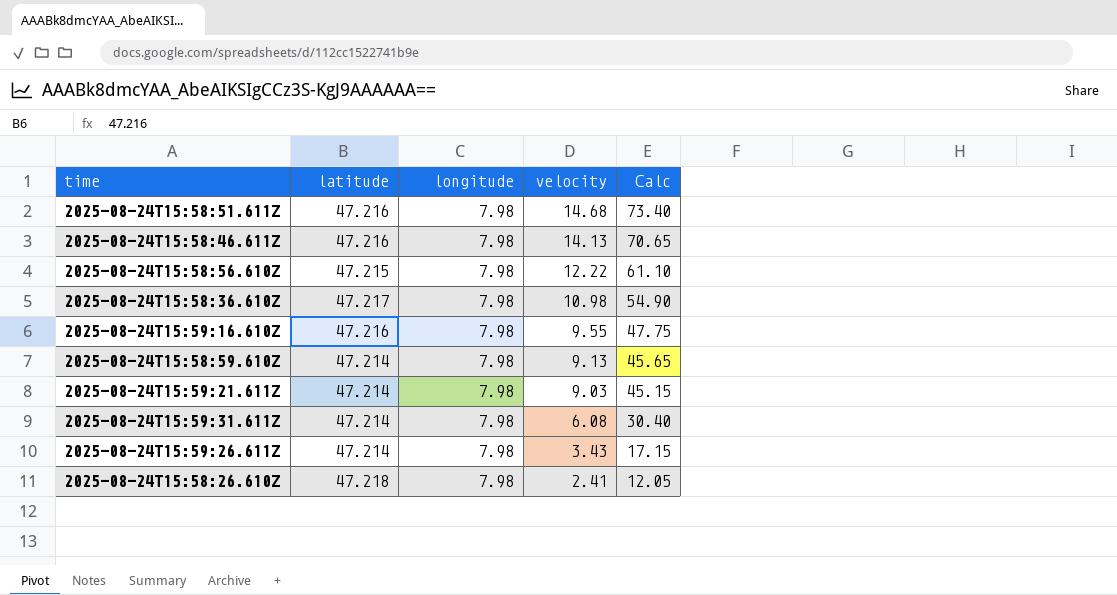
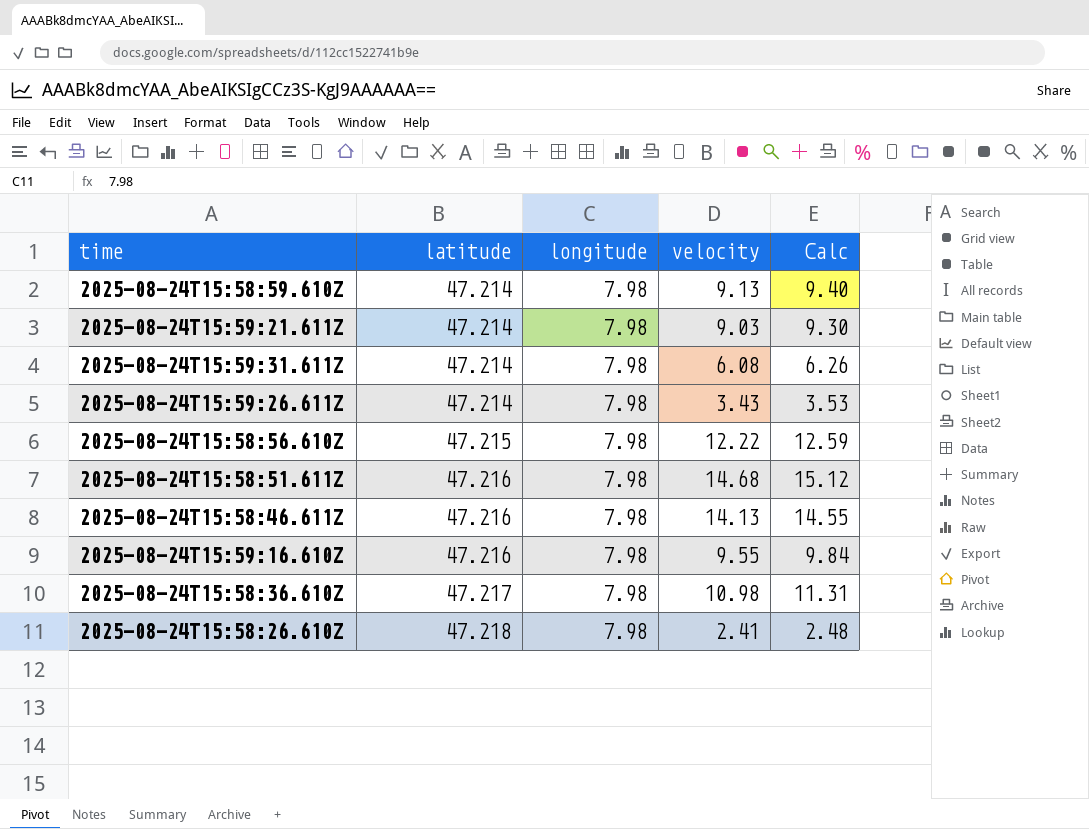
row order: velocity descending -> latitude ascending
column Calc | formula: [velocity] * 5 -> [velocity] * 1.03

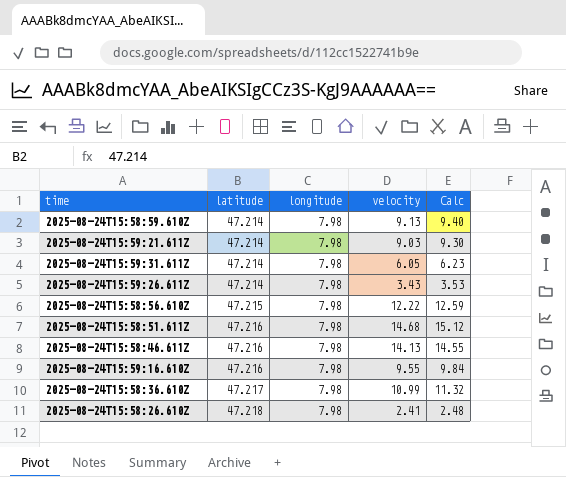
2025-08-24T15:59:31.611Z | velocity: 6.08 -> 6.05
2025-08-24T15:59:31.611Z | Calc: 6.26 -> 6.23
2025-08-24T15:58:36.610Z | velocity: 10.98 -> 10.99
2025-08-24T15:58:36.610Z | Calc: 11.31 -> 11.32

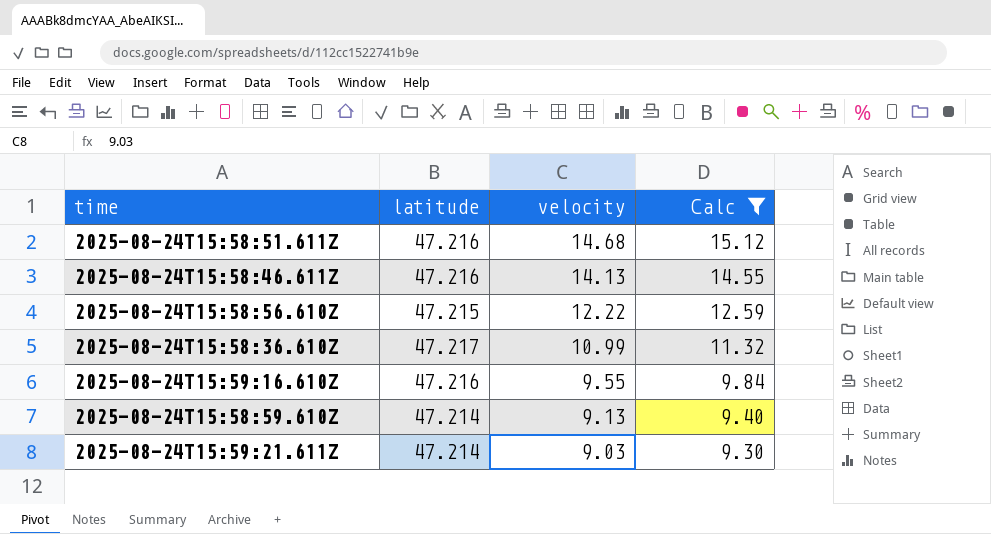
filter: none -> Calc >= 9.30
row order: latitude ascending -> velocity descending
column longitude | position: 3 -> none

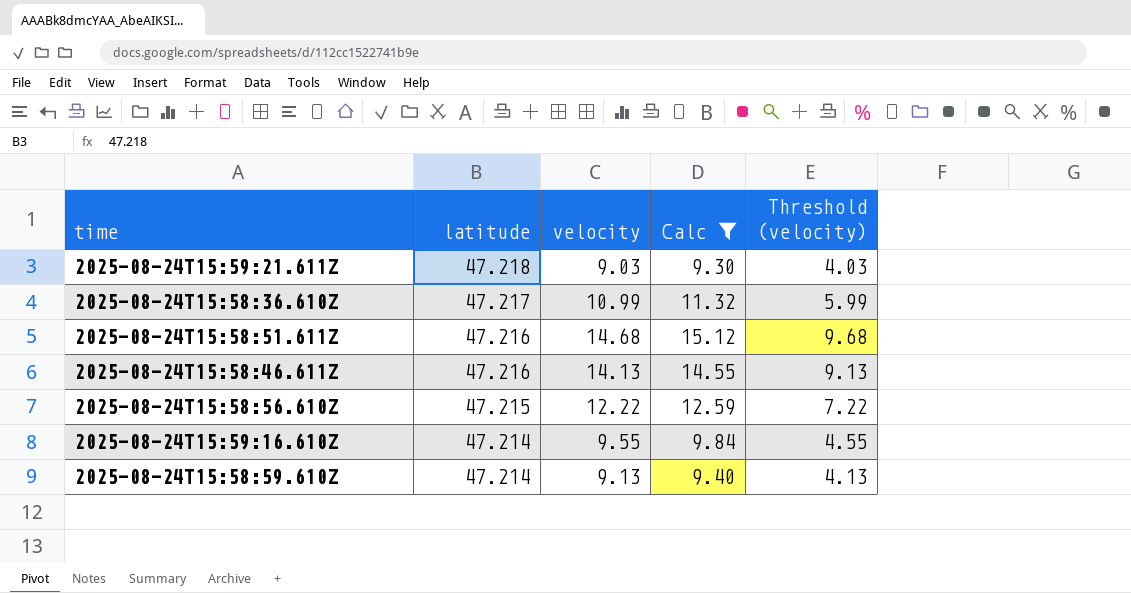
row order: velocity descending -> latitude descending
column Threshold (velocity) | formula: none -> [velocity] - 5
2025-08-24T15:59:21.611Z | latitude: 47.214 -> 47.218
2025-08-24T15:59:16.610Z | latitude: 47.216 -> 47.214

